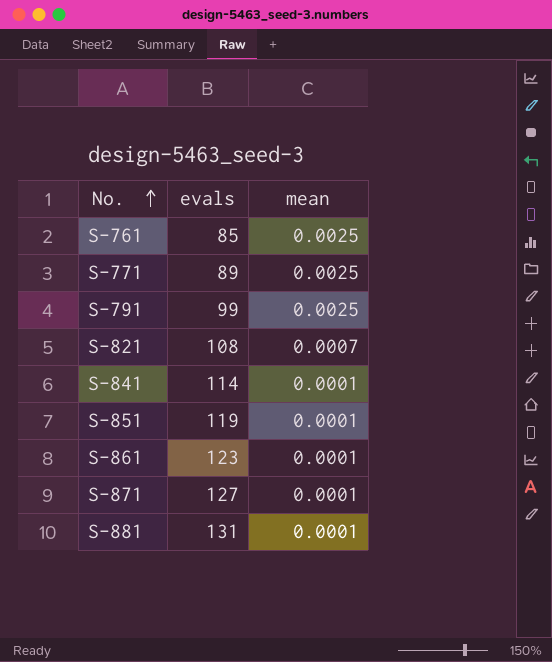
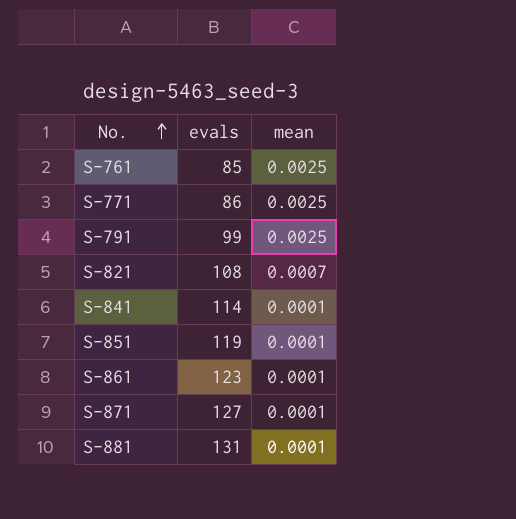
S-771 | evals: 89 -> 86

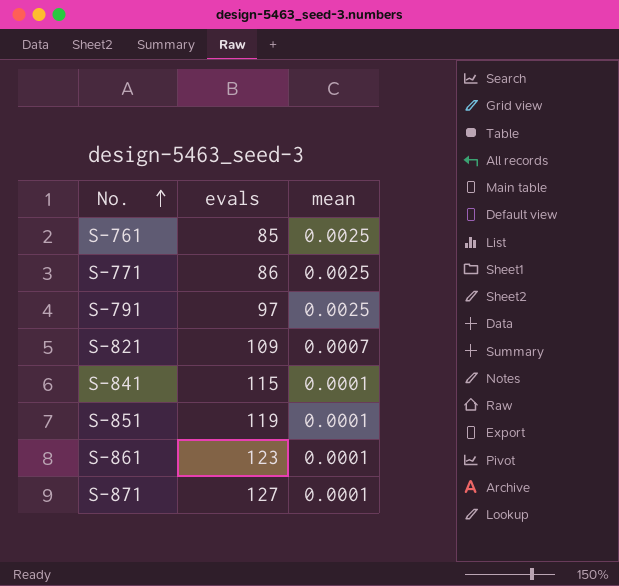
row S-881: 131 | 0.0001 -> none
S-791 | evals: 99 -> 97
S-821 | evals: 108 -> 109
S-841 | evals: 114 -> 115

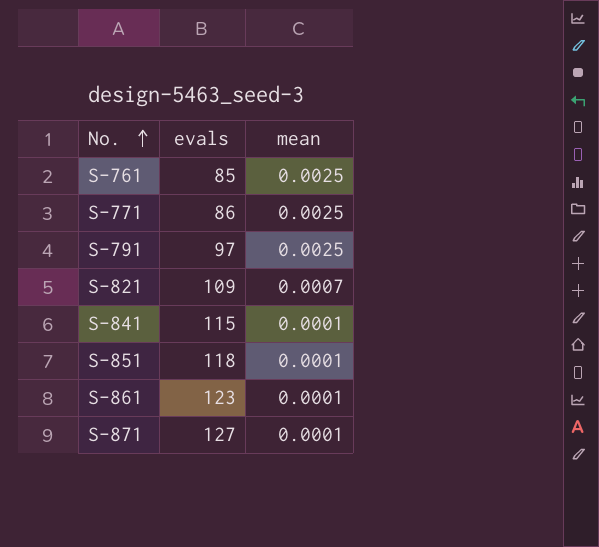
S-851 | evals: 119 -> 118

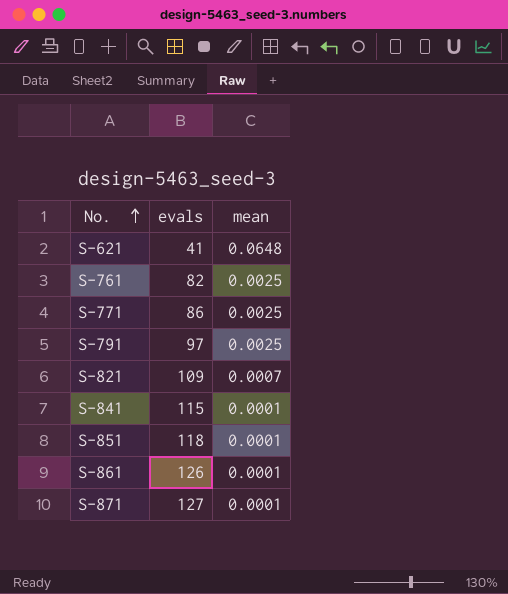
row S-621: none -> 41 | 0.0648
S-761 | evals: 85 -> 82
S-861 | evals: 123 -> 126

